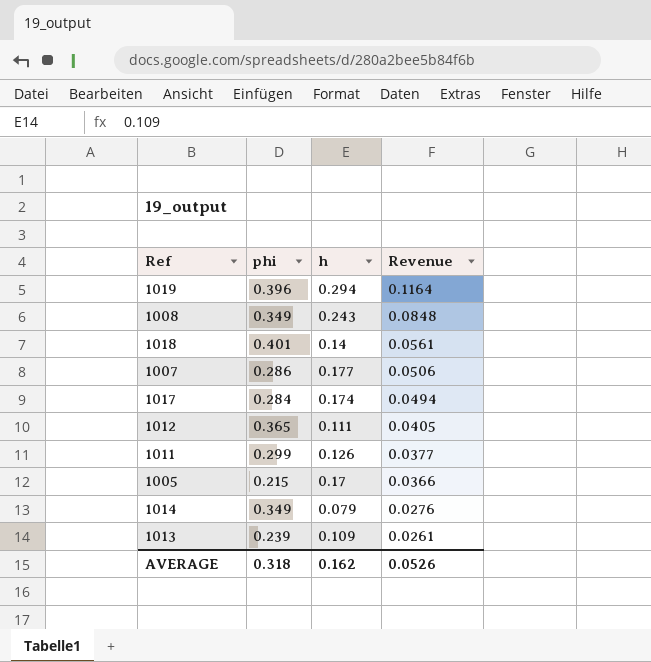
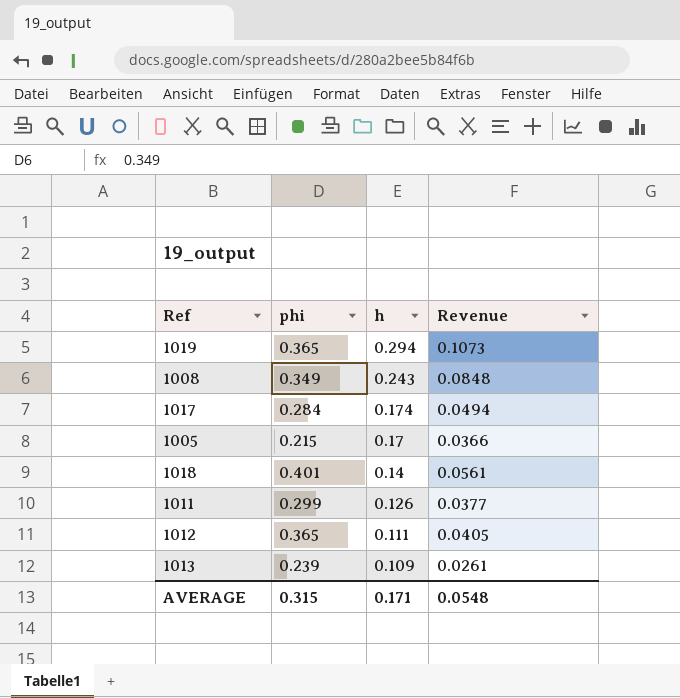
row order: Revenue descending -> h descending
row 1007: 0.286 | 0.177 | 0.0506 -> none
row 1014: 0.349 | 0.079 | 0.0276 -> none
1019 | phi: 0.396 -> 0.365
1019 | Revenue: 0.1164 -> 0.1073
AVERAGE | phi: 0.318 -> 0.315
AVERAGE | h: 0.162 -> 0.171
AVERAGE | Revenue: 0.0526 -> 0.0548

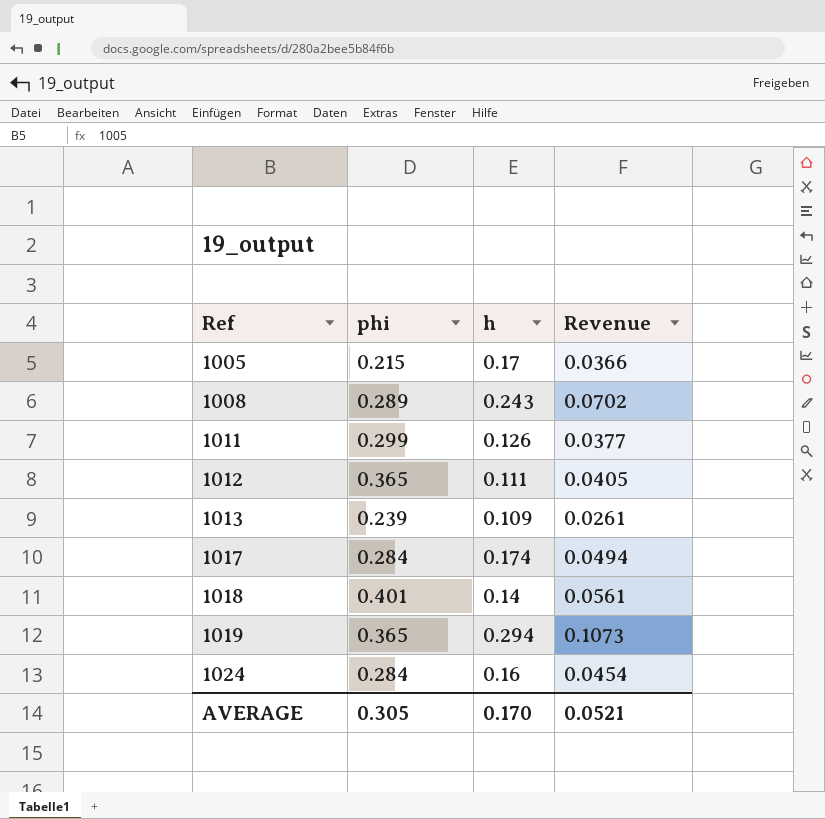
row order: h descending -> Ref ascending
1008 | phi: 0.349 -> 0.289
1008 | Revenue: 0.0848 -> 0.0702
row 1024: none -> 0.284 | 0.16 | 0.0454
AVERAGE | phi: 0.315 -> 0.305
AVERAGE | h: 0.171 -> 0.170
AVERAGE | Revenue: 0.0548 -> 0.0521

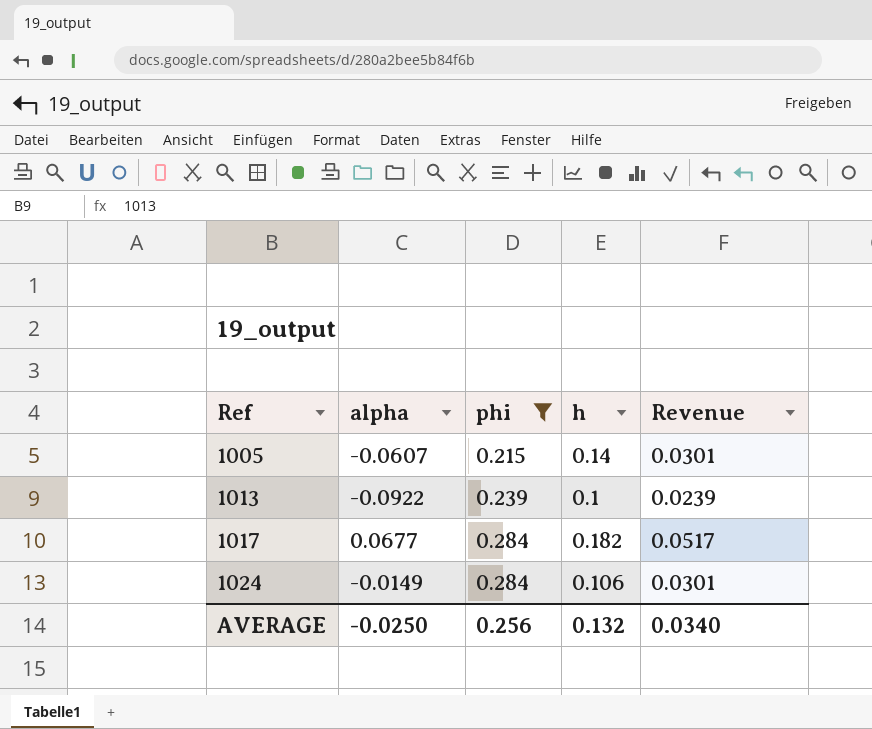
filter: none -> phi <= 0.284
column alpha | position: none -> 2
1005 | h: 0.17 -> 0.14
1005 | Revenue: 0.0366 -> 0.0301
1013 | h: 0.109 -> 0.1
1013 | Revenue: 0.0261 -> 0.0239
1017 | h: 0.174 -> 0.182
1017 | Revenue: 0.0494 -> 0.0517
1024 | h: 0.16 -> 0.106
1024 | Revenue: 0.0454 -> 0.0301
AVERAGE | phi: 0.305 -> 0.256
AVERAGE | h: 0.170 -> 0.132
AVERAGE | Revenue: 0.0521 -> 0.0340

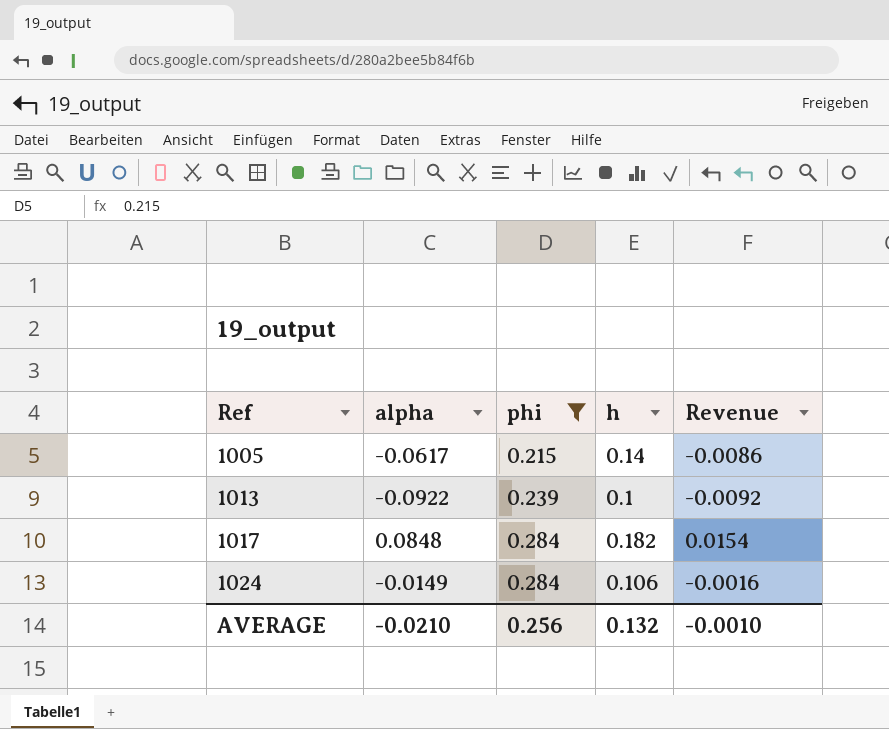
column Revenue | formula: [phi] * [h] -> [alpha] * [h]
1005 | alpha: -0.0607 -> -0.0617
1017 | alpha: 0.0677 -> 0.0848
AVERAGE | alpha: -0.0250 -> -0.0210
AVERAGE | Revenue: 0.0340 -> -0.0010

